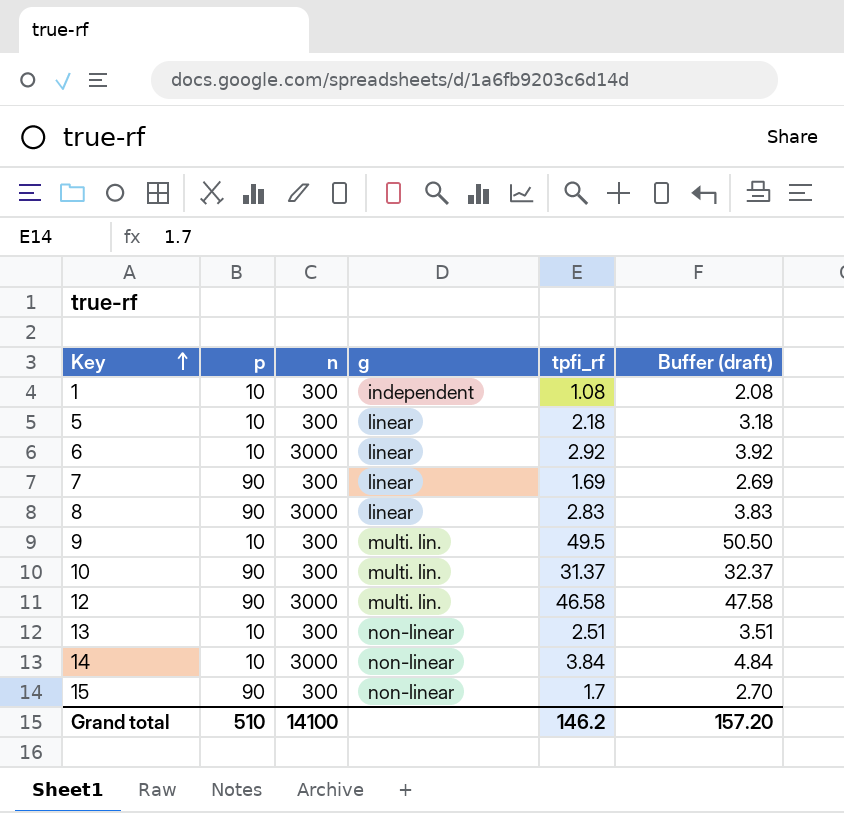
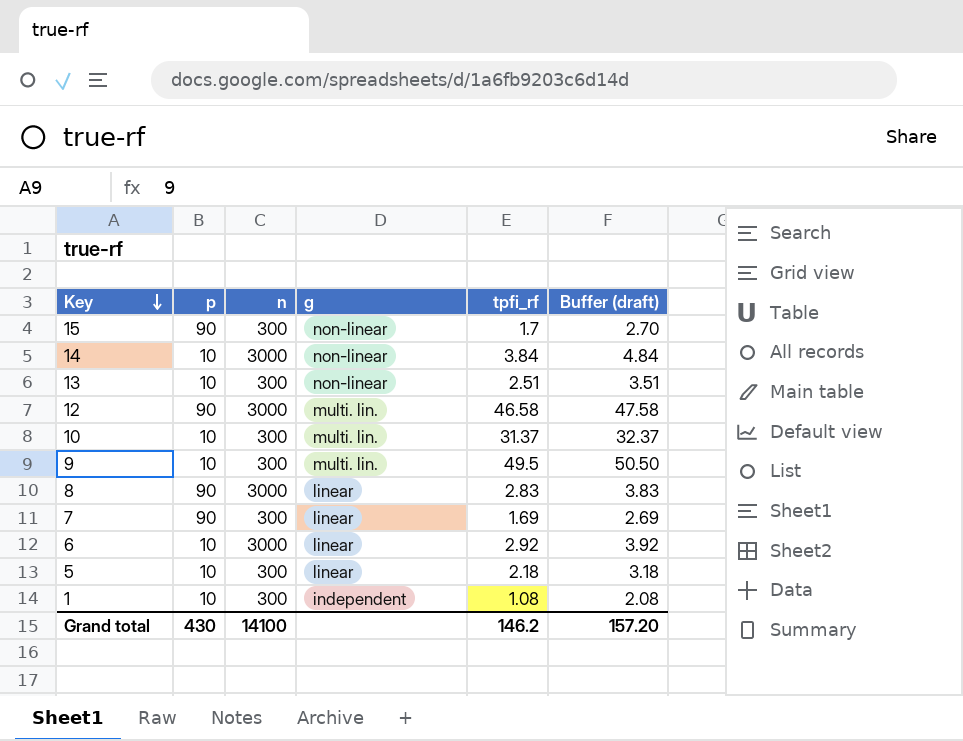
row order: Key ascending -> Key descending
10 | p: 90 -> 10
Grand total | p: 510 -> 430

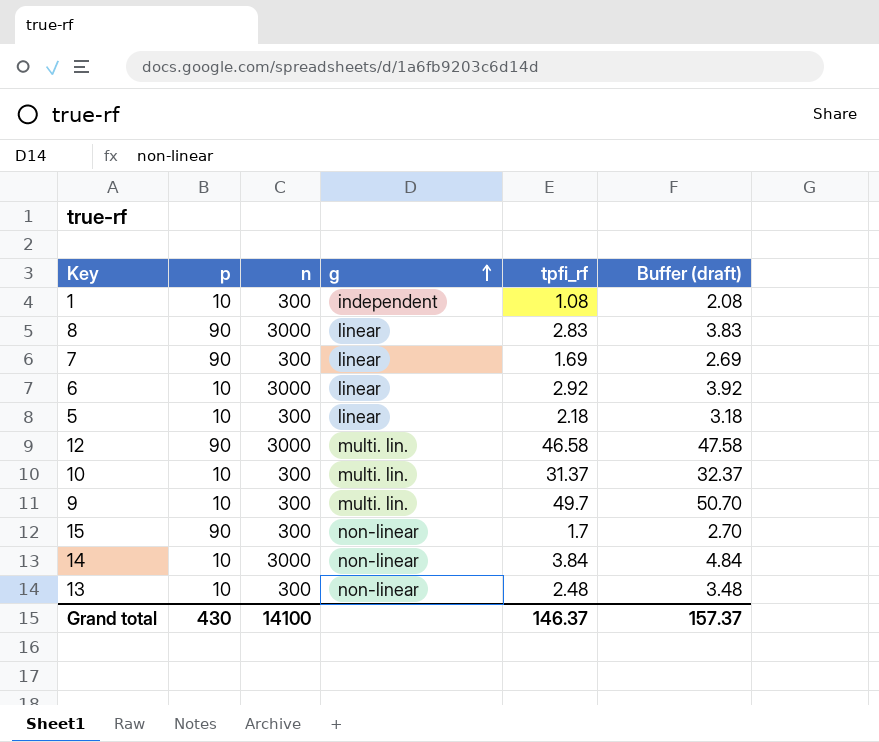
row order: Key descending -> g ascending
9 | tpfi_rf: 49.5 -> 49.7
9 | Buffer (draft): 50.50 -> 50.70
13 | tpfi_rf: 2.51 -> 2.48
13 | Buffer (draft): 3.51 -> 3.48
Grand total | tpfi_rf: 146.2 -> 146.37
Grand total | Buffer (draft): 157.20 -> 157.37

